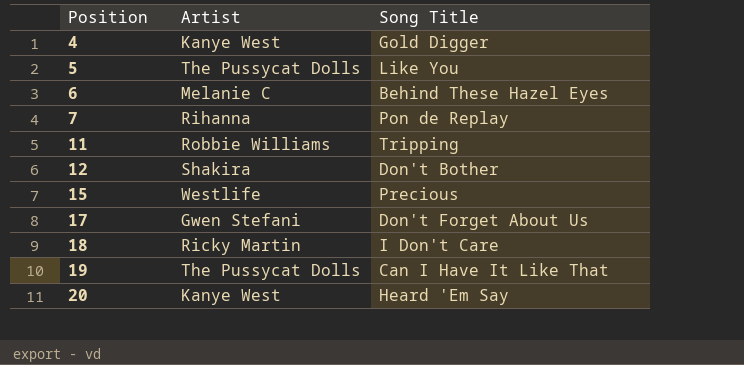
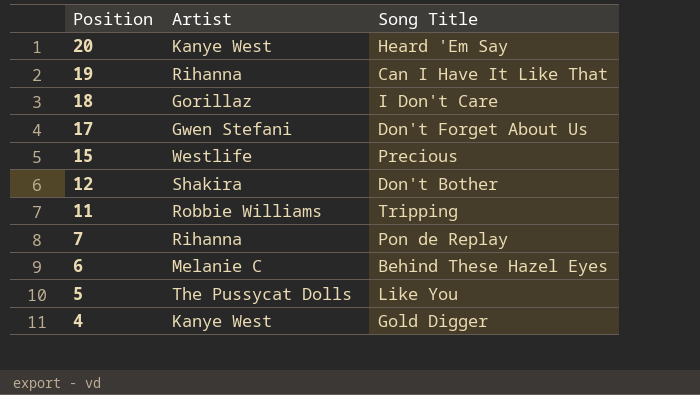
row order: Position ascending -> Position descending
19 | Artist: The Pussycat Dolls -> Rihanna
18 | Artist: Ricky Martin -> Gorillaz

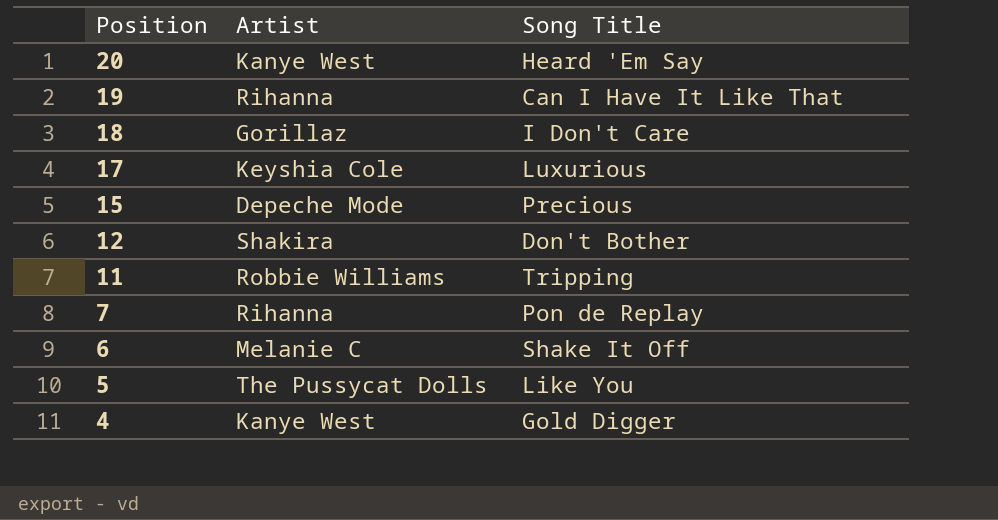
17 | Artist: Gwen Stefani -> Keyshia Cole
17 | Song Title: Don't Forget About Us -> Luxurious
15 | Artist: Westlife -> Depeche Mode
6 | Song Title: Behind These Hazel Eyes -> Shake It Off

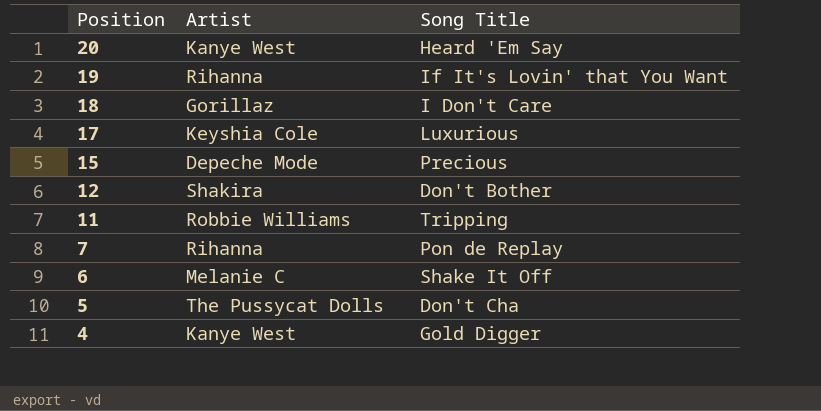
19 | Song Title: Can I Have It Like That -> If It's Lovin' that You Want
5 | Song Title: Like You -> Don't Cha

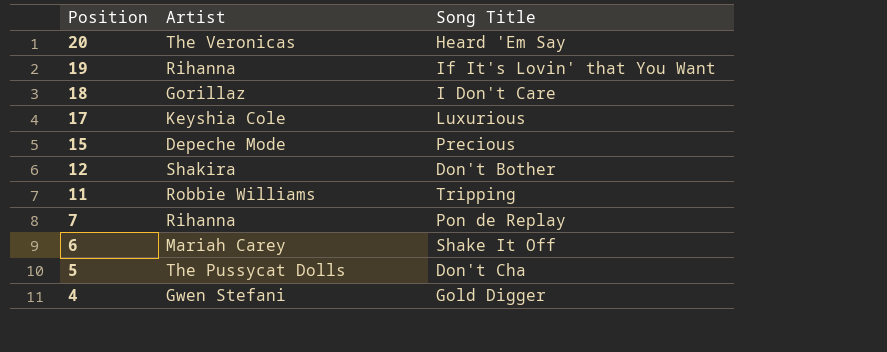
20 | Artist: Kanye West -> The Veronicas
6 | Artist: Melanie C -> Mariah Carey
4 | Artist: Kanye West -> Gwen Stefani

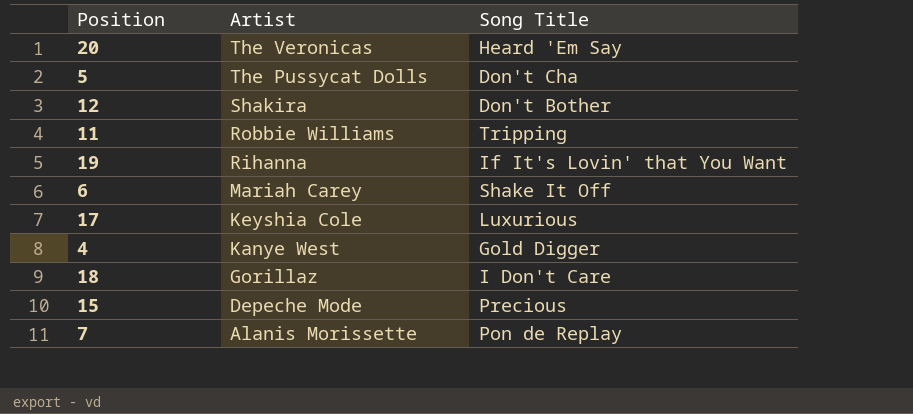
row order: Position descending -> Artist descending
4 | Artist: Gwen Stefani -> Kanye West
7 | Artist: Rihanna -> Alanis Morissette

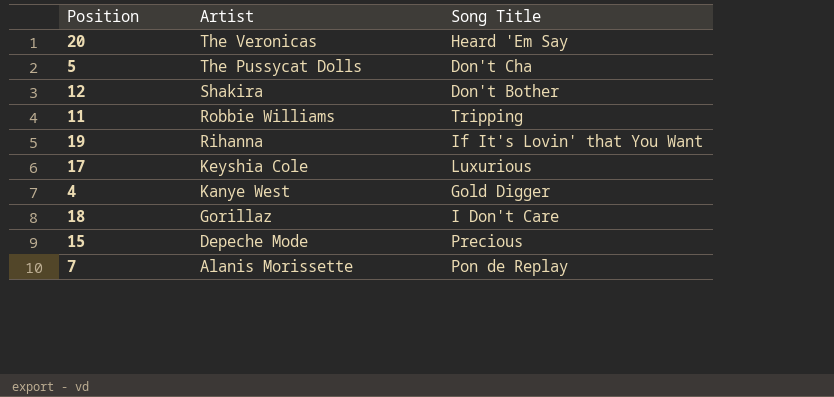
row 6: Mariah Carey | Shake It Off -> none

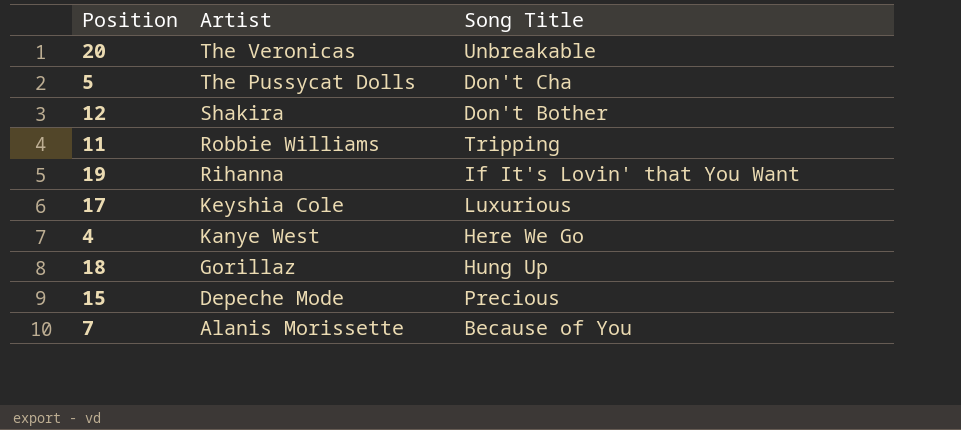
20 | Song Title: Heard 'Em Say -> Unbreakable
4 | Song Title: Gold Digger -> Here We Go
18 | Song Title: I Don't Care -> Hung Up
7 | Song Title: Pon de Replay -> Because of You

